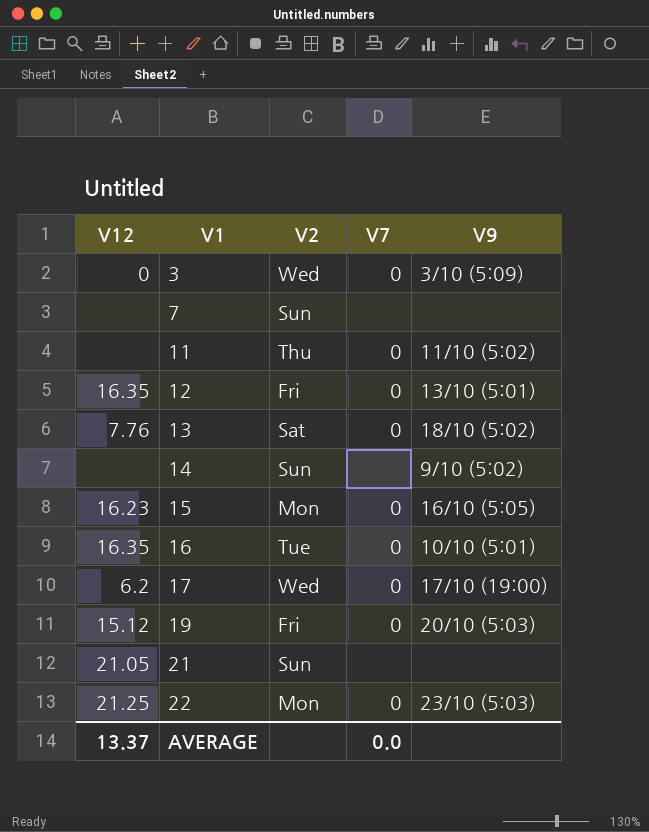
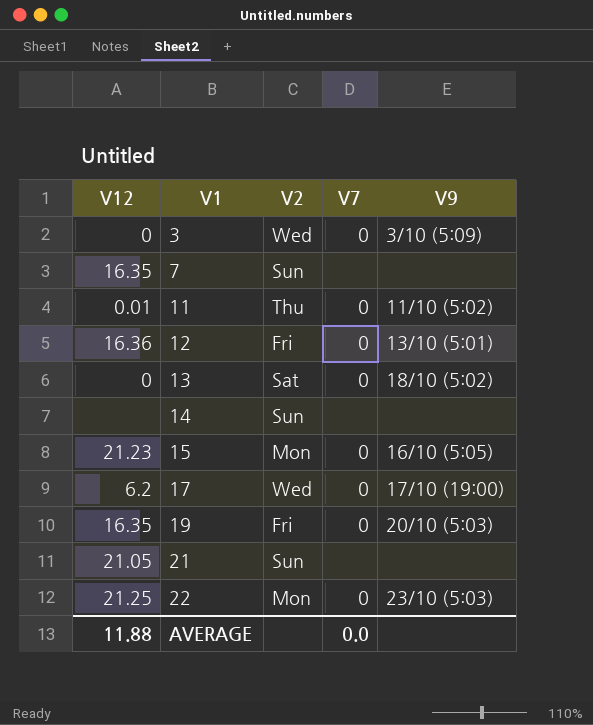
row 16: 16.35 | Tue | 0 | 10/10 (5:01) -> none
7 | V12: none -> 16.35
11 | V12: none -> 0.01
12 | V12: 16.35 -> 16.36
13 | V12: 7.76 -> 0
14 | V9: 9/10 (5:02) -> none
15 | V12: 16.23 -> 21.23
19 | V12: 15.12 -> 16.35
AVERAGE | V12: 13.37 -> 11.88

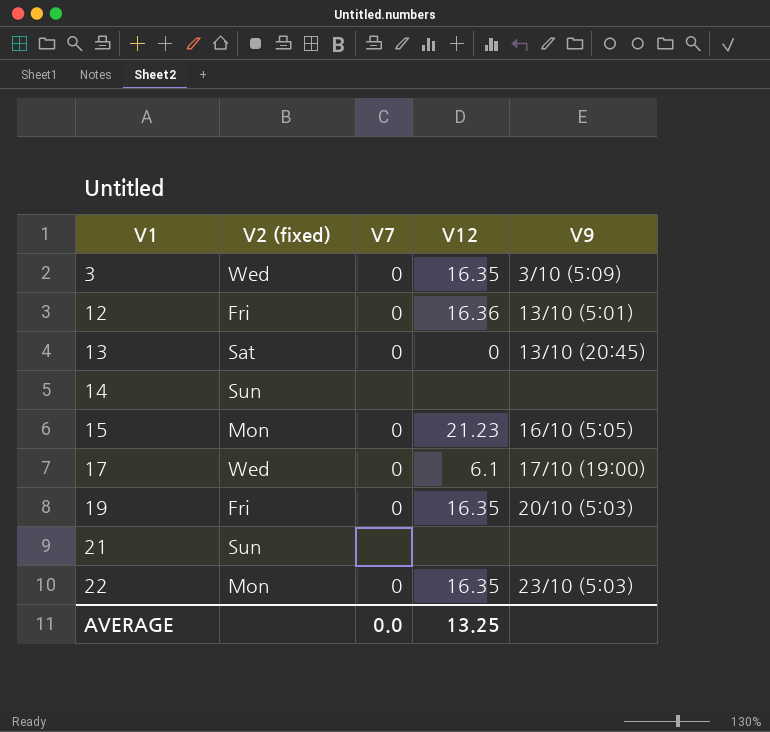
column name: V2 -> V2 (fixed)
column V12 | position: 1 -> 4
row 7: 16.35 | Sun | none | none -> none
row 11: 0.01 | Thu | 0 | 11/10 (5:02) -> none
3 | V12: 0 -> 16.35
13 | V9: 18/10 (5:02) -> 13/10 (20:45)
17 | V12: 6.2 -> 6.1
21 | V12: 21.05 -> none
22 | V12: 21.25 -> 16.35
AVERAGE | V12: 11.88 -> 13.25

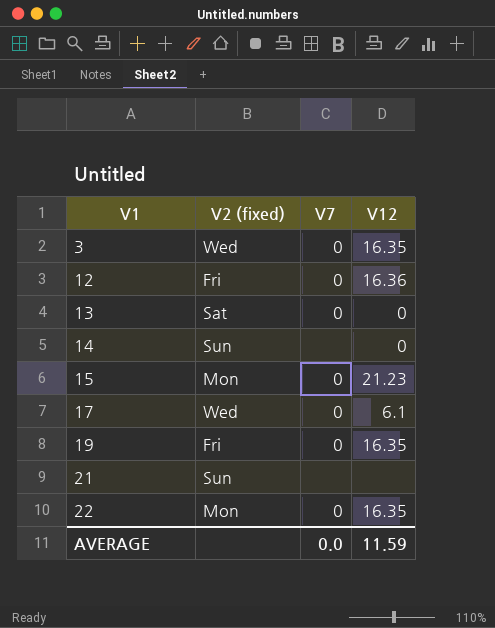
column V9 | position: 5 -> none
14 | V12: none -> 0
AVERAGE | V12: 13.25 -> 11.59

